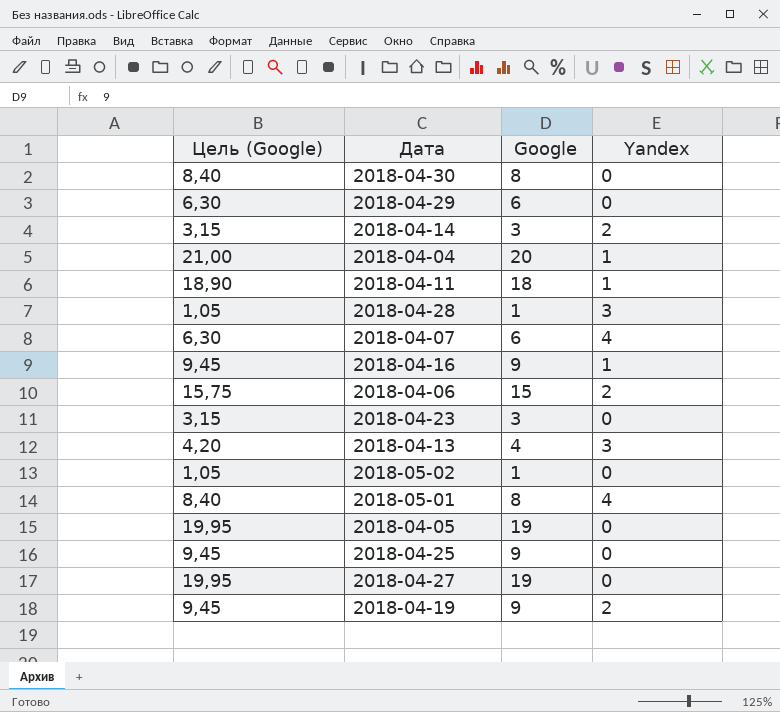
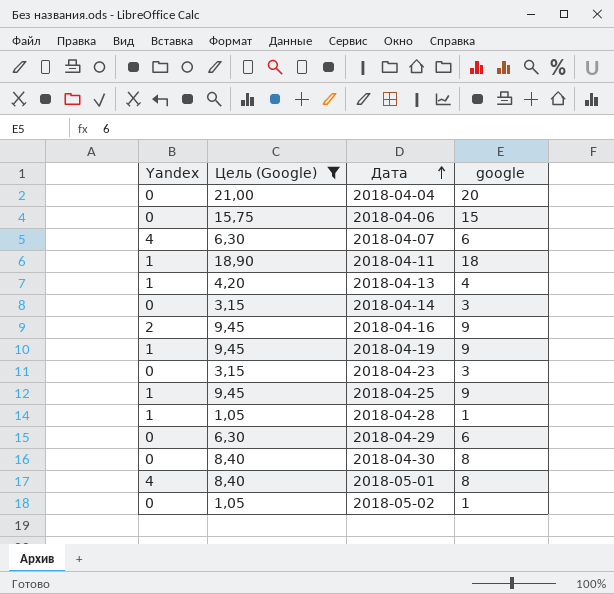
filter: none -> Цель (Google) != 19,95
row order: none -> Дата ascending
column Yandex | position: 4 -> 1
column name: Google -> google
2018-04-04 | Yandex: 1 -> 0
2018-04-06 | Yandex: 2 -> 0
2018-04-13 | Yandex: 3 -> 1
2018-04-14 | Yandex: 2 -> 0
2018-04-16 | Yandex: 1 -> 2
2018-04-19 | Yandex: 2 -> 1
2018-04-25 | Yandex: 0 -> 1
2018-04-28 | Yandex: 3 -> 1

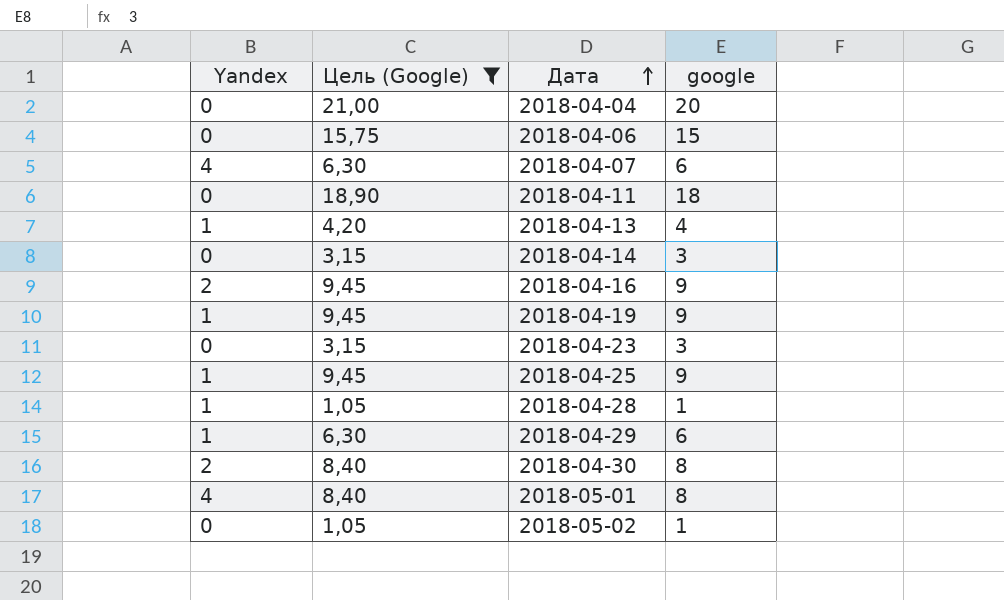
2018-04-11 | Yandex: 1 -> 0
2018-04-29 | Yandex: 0 -> 1
2018-04-30 | Yandex: 0 -> 2

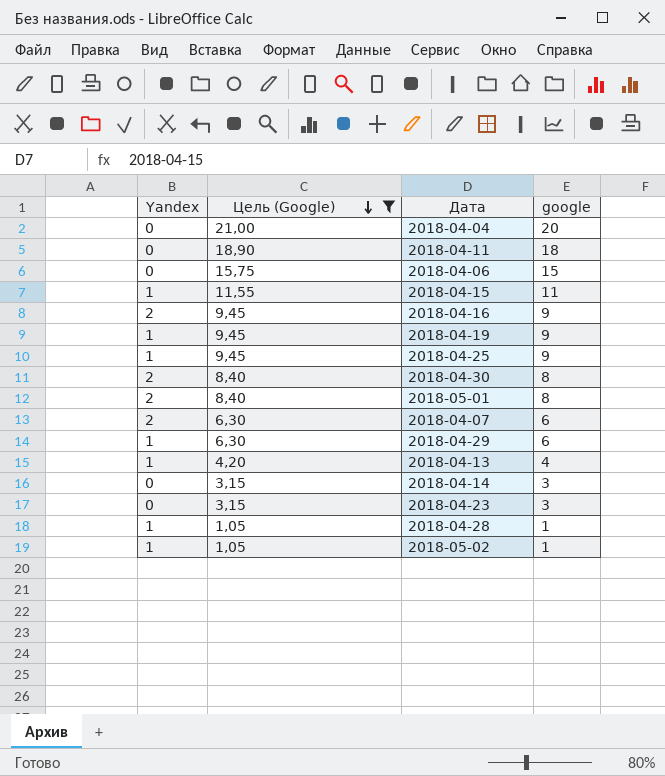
row order: Дата ascending -> Цель (Google) descending
row 2018-04-15: none -> 1 | 11,55 | 11
2018-05-01 | Yandex: 4 -> 2
2018-04-07 | Yandex: 4 -> 2
2018-05-02 | Yandex: 0 -> 1

